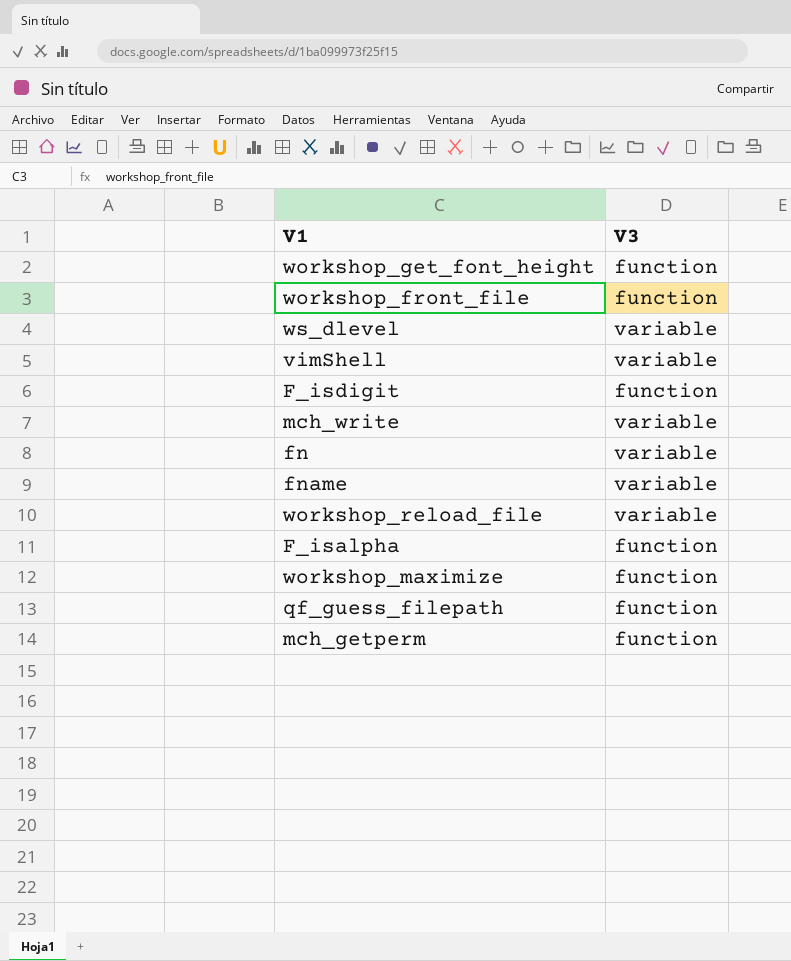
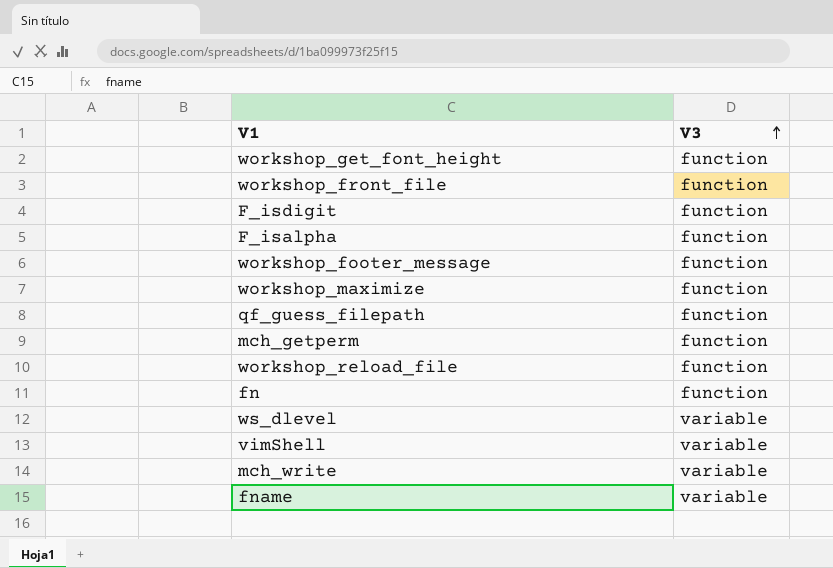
row order: none -> V3 ascending
row workshop_footer_message: none -> function
workshop_reload_file | V3: variable -> function
fn | V3: variable -> function

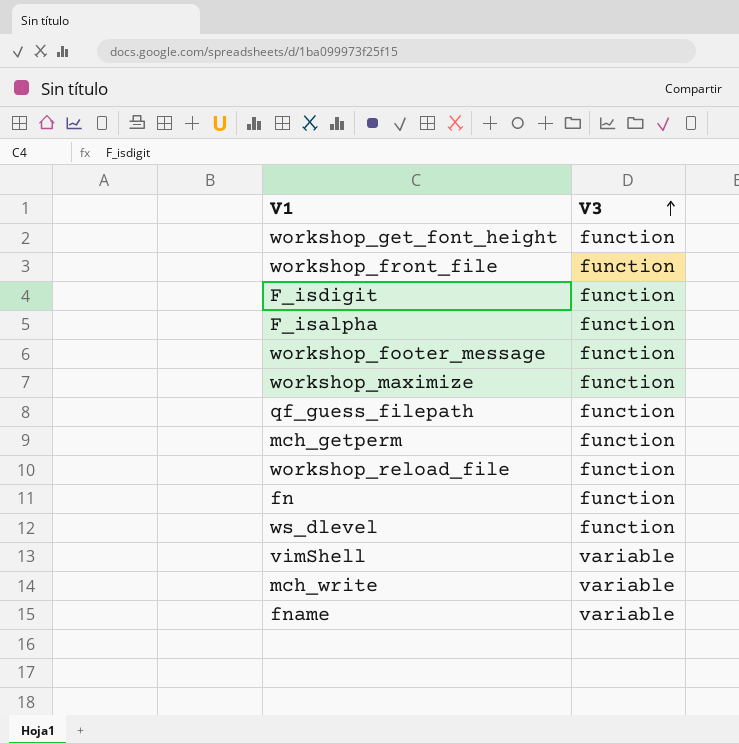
ws_dlevel | V3: variable -> function

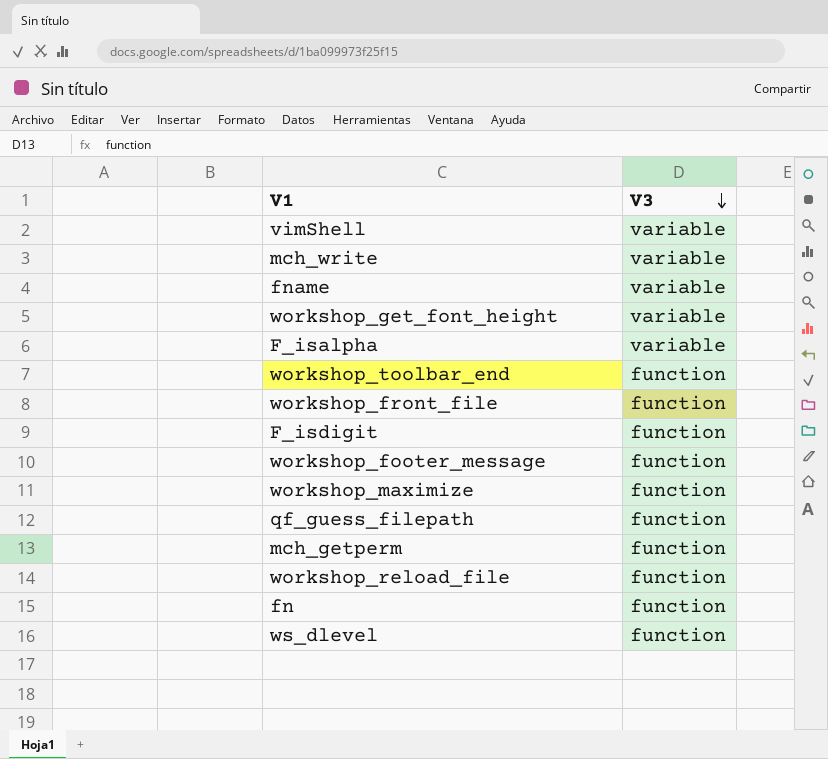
row order: V3 ascending -> V3 descending
workshop_get_font_height | V3: function -> variable
F_isalpha | V3: function -> variable
row workshop_toolbar_end: none -> function

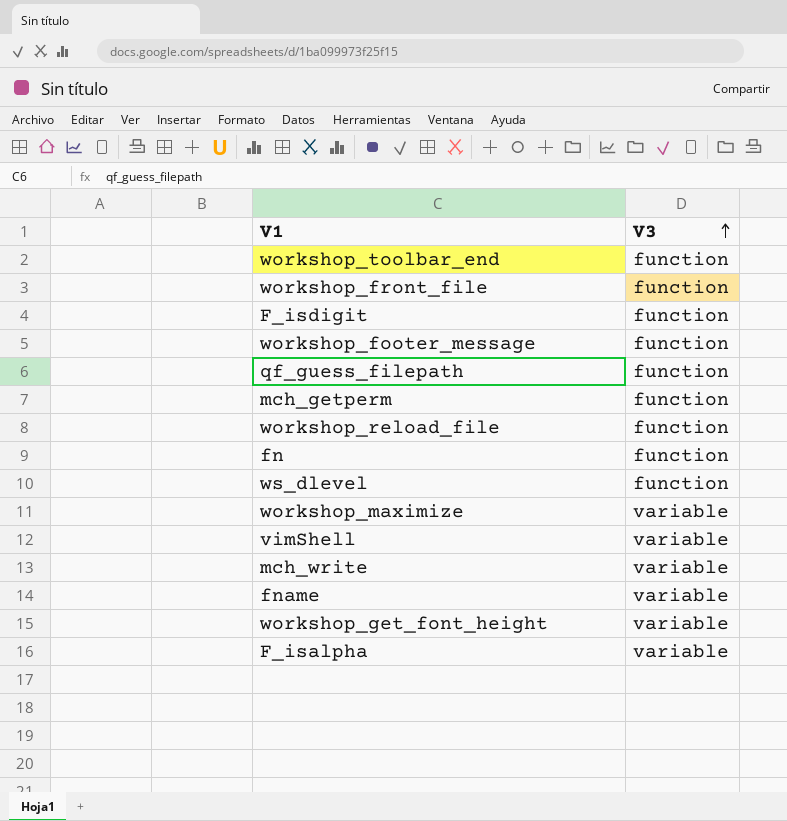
row order: V3 descending -> V3 ascending
workshop_maximize | V3: function -> variable

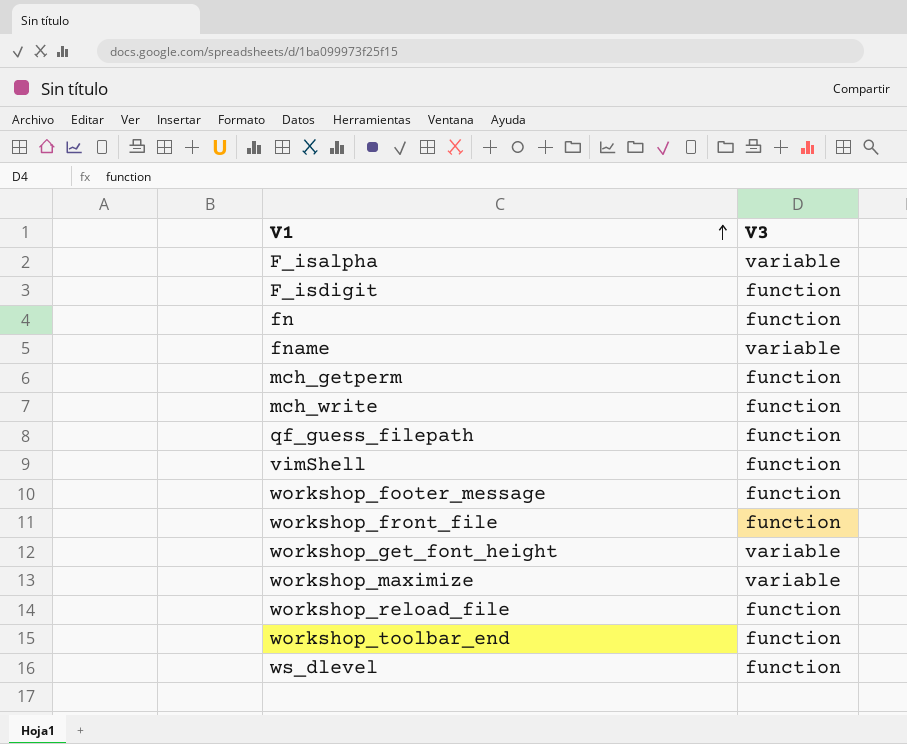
row order: V3 ascending -> V1 ascending
mch_write | V3: variable -> function
vimShell | V3: variable -> function

